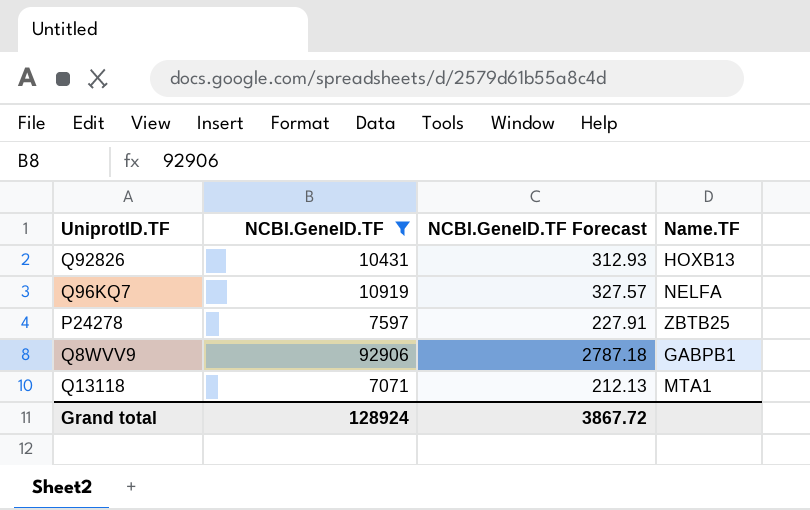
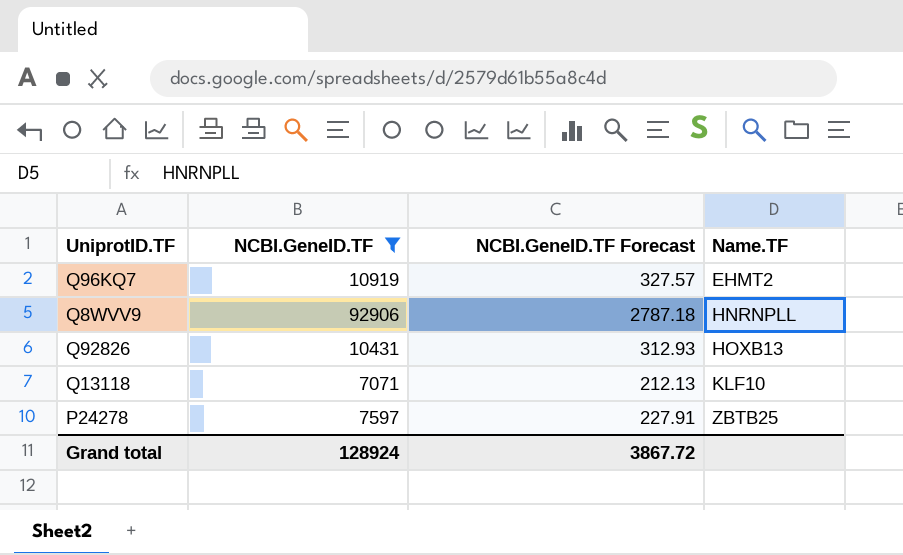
row order: none -> Name.TF ascending
Q96KQ7 | Name.TF: NELFA -> EHMT2
Q8WVV9 | Name.TF: GABPB1 -> HNRNPLL
Q13118 | Name.TF: MTA1 -> KLF10

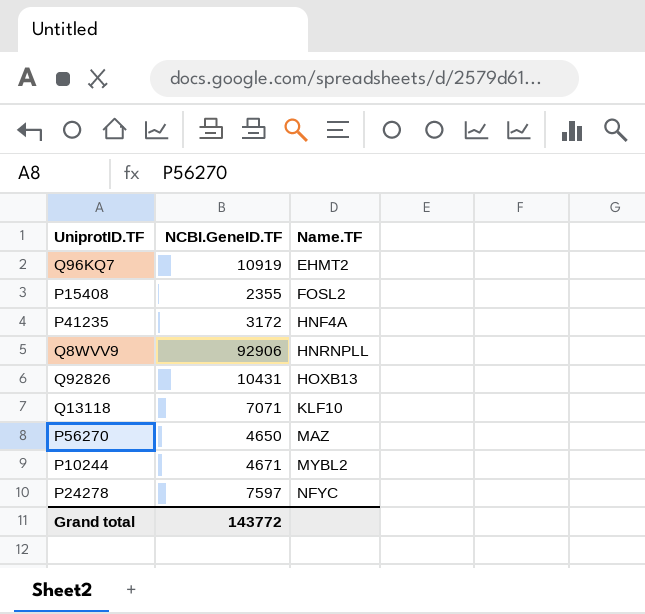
filter: NCBI.GeneID.TF >= 7071 -> none
column NCBI.GeneID.TF Forecast | formula: [NCBI.GeneID.TF] * 0.03 -> none
P24278 | Name.TF: ZBTB25 -> NFYC
Grand total | NCBI.GeneID.TF: 128924 -> 143772

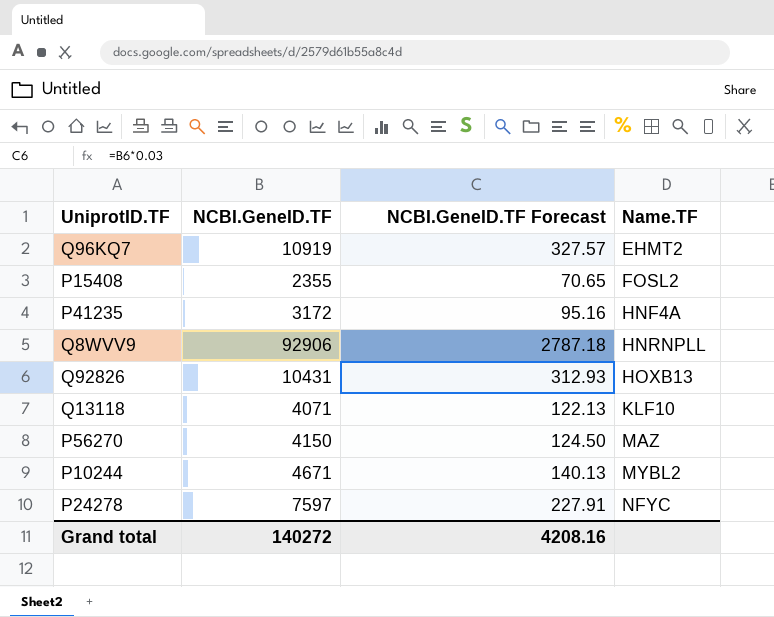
column NCBI.GeneID.TF Forecast | formula: none -> [NCBI.GeneID.TF] * 0.03
Q13118 | NCBI.GeneID.TF: 7071 -> 4071
P56270 | NCBI.GeneID.TF: 4650 -> 4150
Grand total | NCBI.GeneID.TF: 143772 -> 140272

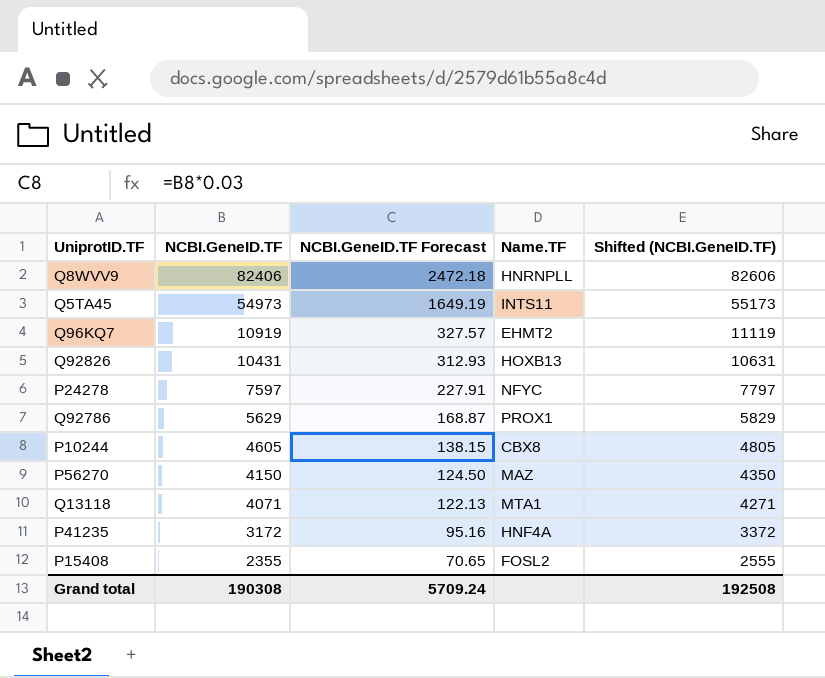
row order: Name.TF ascending -> NCBI.GeneID.TF descending
column Shifted (NCBI.GeneID.TF) | formula: none -> [NCBI.GeneID.TF] + 200
Q8WVV9 | NCBI.GeneID.TF: 92906 -> 82406
Q8WVV9 | NCBI.GeneID.TF Forecast: 2787.18 -> 2472.18
row Q5TA45: none -> 54973 | 1649.19 | INTS11 | 55173
row Q92786: none -> 5629 | 168.87 | PROX1 | 5829
P10244 | NCBI.GeneID.TF: 4671 -> 4605
P10244 | NCBI.GeneID.TF Forecast: 140.13 -> 138.15
P10244 | Name.TF: MYBL2 -> CBX8
Q13118 | Name.TF: KLF10 -> MTA1
Grand total | NCBI.GeneID.TF: 140272 -> 190308
Grand total | NCBI.GeneID.TF Forecast: 4208.16 -> 5709.24

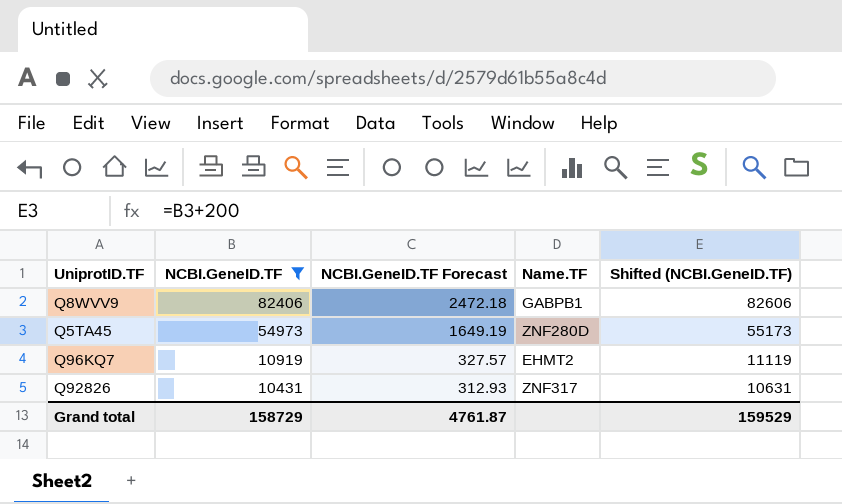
filter: none -> NCBI.GeneID.TF >= 10431
Q8WVV9 | Name.TF: HNRNPLL -> GABPB1
Q5TA45 | Name.TF: INTS11 -> ZNF280D
Q92826 | Name.TF: HOXB13 -> ZNF317
Grand total | NCBI.GeneID.TF: 190308 -> 158729
Grand total | NCBI.GeneID.TF Forecast: 5709.24 -> 4761.87
Grand total | Shifted (NCBI.GeneID.TF): 192508 -> 159529

